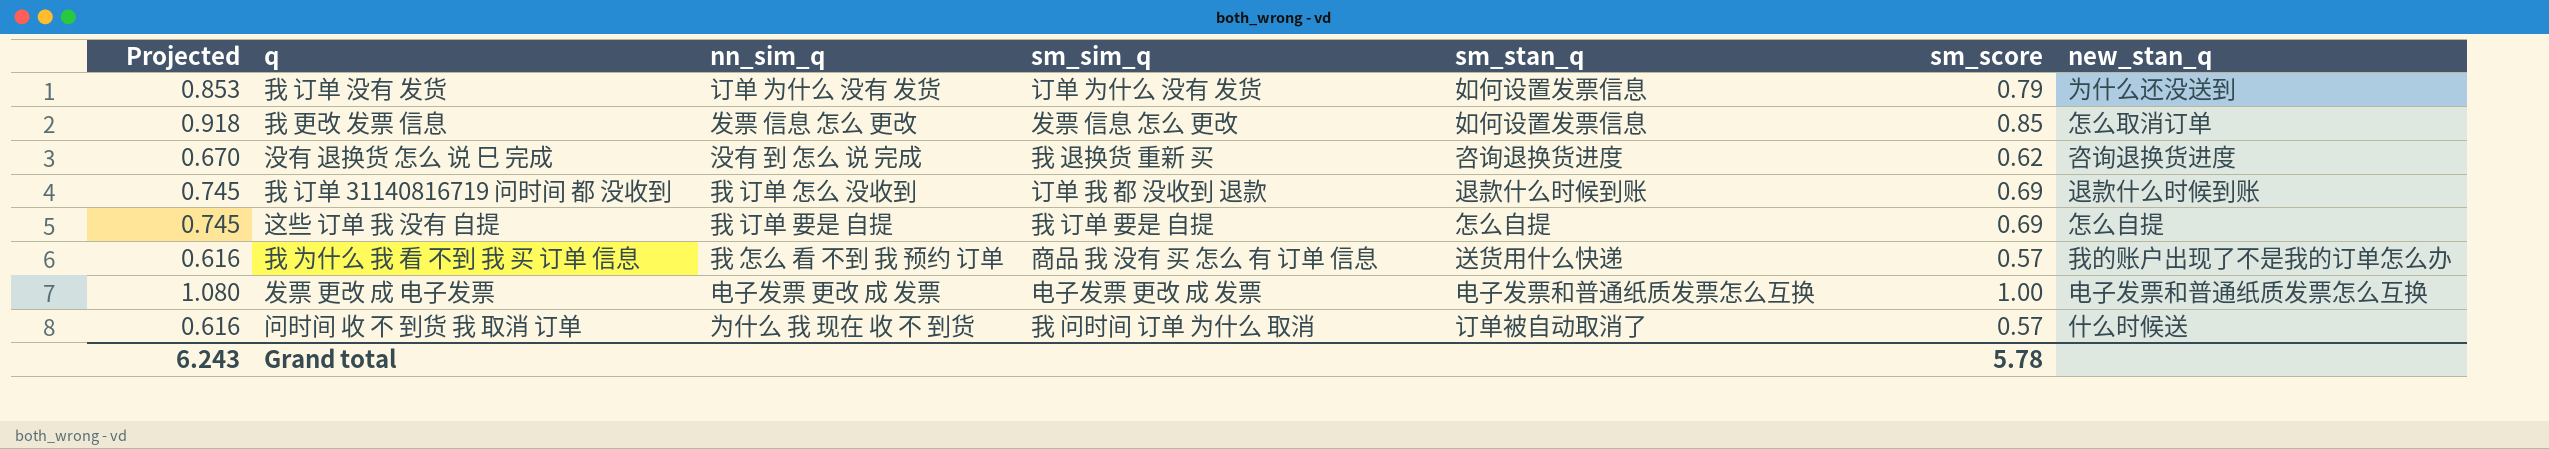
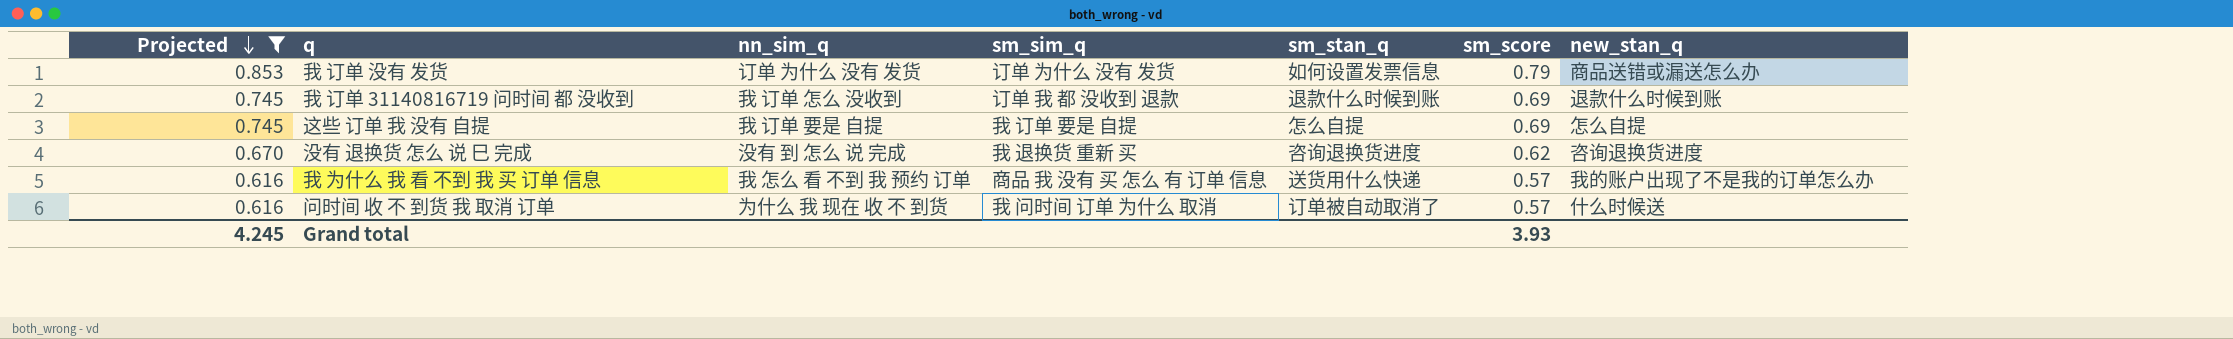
filter: none -> Projected <= 0.853
row order: none -> Projected descending
我 订单 没有 发货 | new_stan_q: 为什么还没送到 -> 商品送错或漏送怎么办
Grand total | Projected: 6.243 -> 4.245
Grand total | sm_score: 5.78 -> 3.93

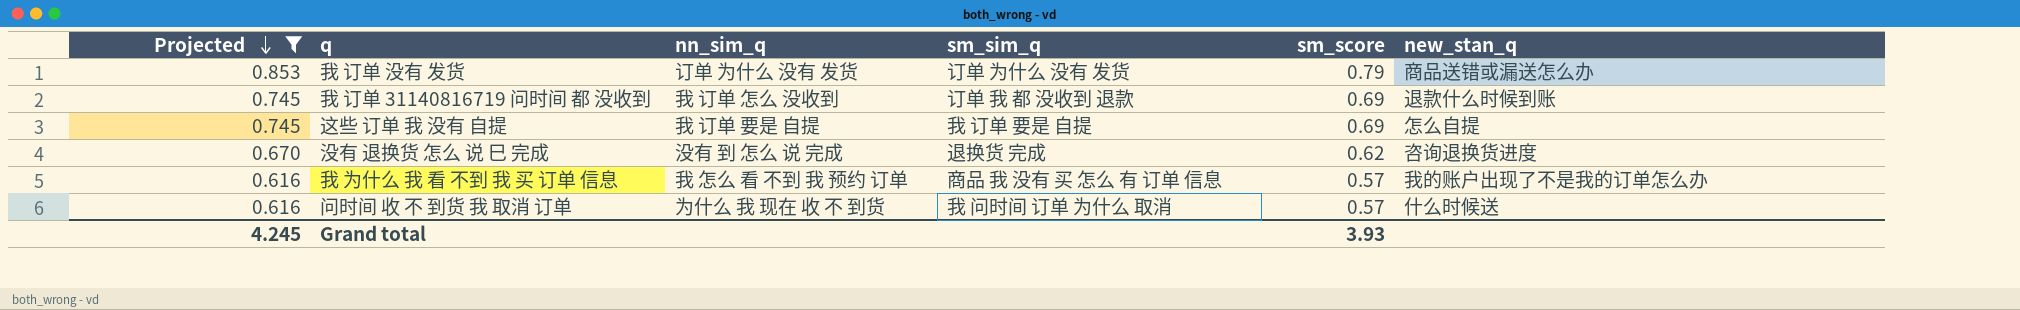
column sm_stan_q | position: 5 -> none
没有 退换货 怎么 说 巳 完成 | sm_sim_q: 我 退换货 重新 买 -> 退换货 完成

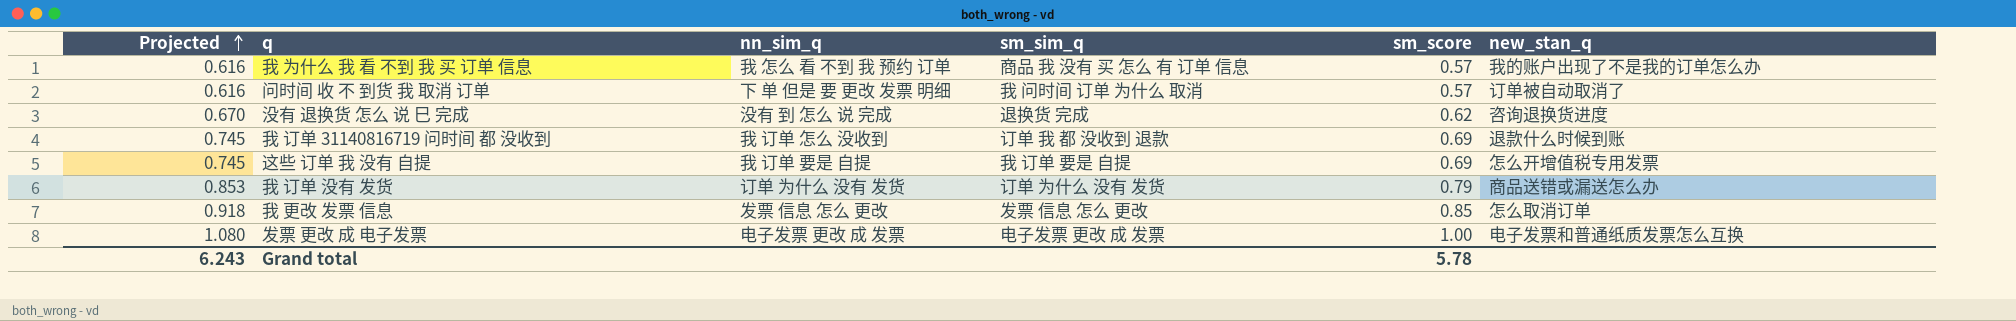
filter: Projected <= 0.853 -> none
row order: Projected descending -> Projected ascending
问时间 收 不 到货 我 取消 订单 | nn_sim_q: 为什么 我 现在 收 不 到货 -> 下 单 但是 要 更改 发票 明细
问时间 收 不 到货 我 取消 订单 | new_stan_q: 什么时候送 -> 订单被自动取消了
这些 订单 我 没有 自提 | new_stan_q: 怎么自提 -> 怎么开增值税专用发票
Grand total | Projected: 4.245 -> 6.243
Grand total | sm_score: 3.93 -> 5.78

